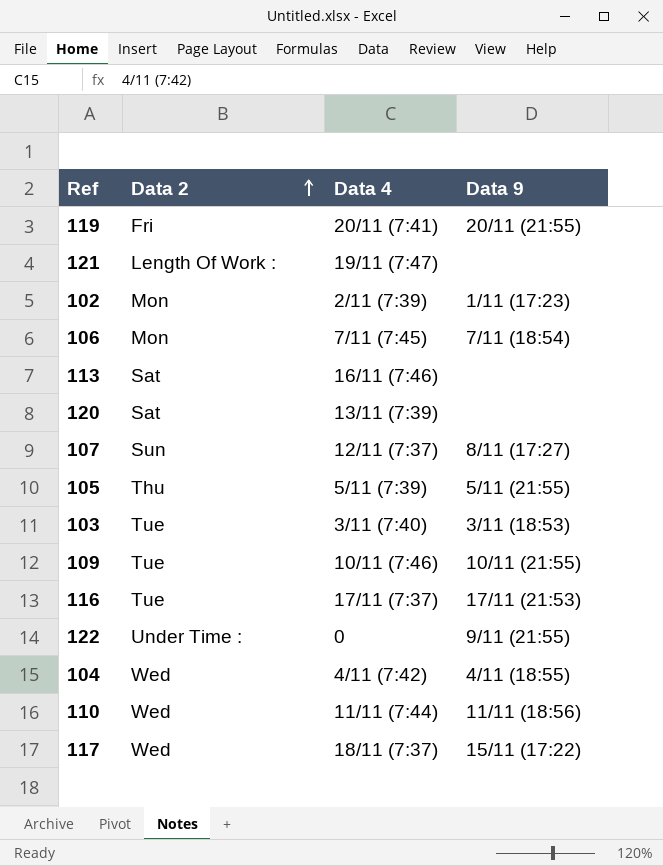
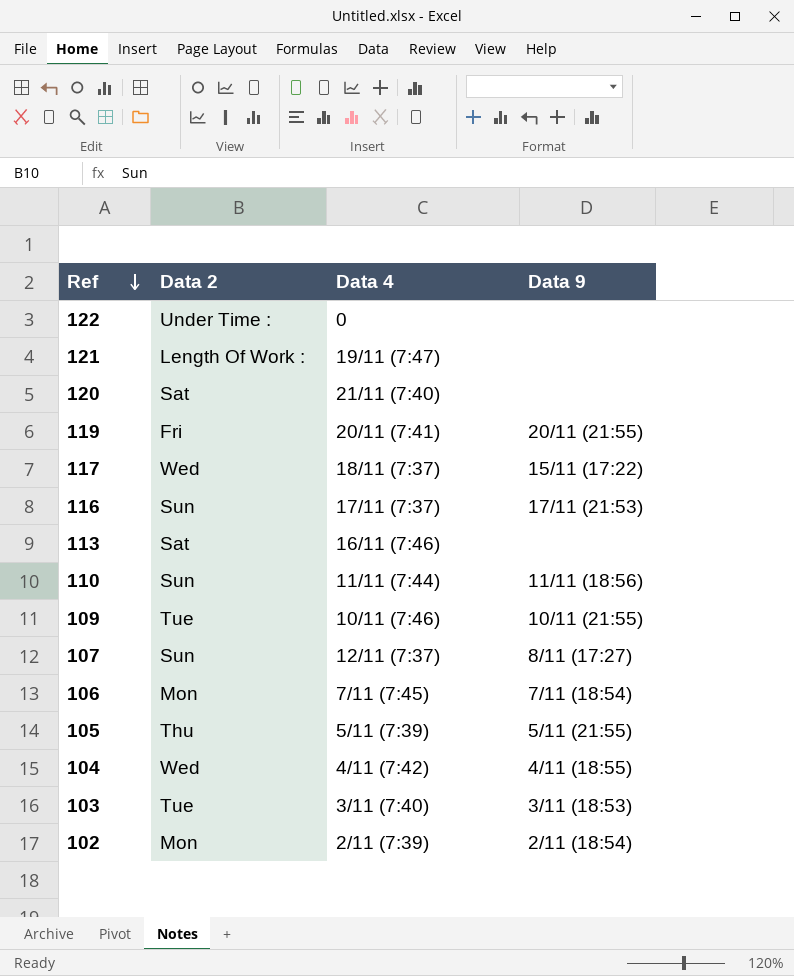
row order: Data 2 ascending -> Ref descending
122 | Data 9: 9/11 (21:55) -> none
120 | Data 4: 13/11 (7:39) -> 21/11 (7:40)
116 | Data 2: Tue -> Sun
110 | Data 2: Wed -> Sun
102 | Data 9: 1/11 (17:23) -> 2/11 (18:54)

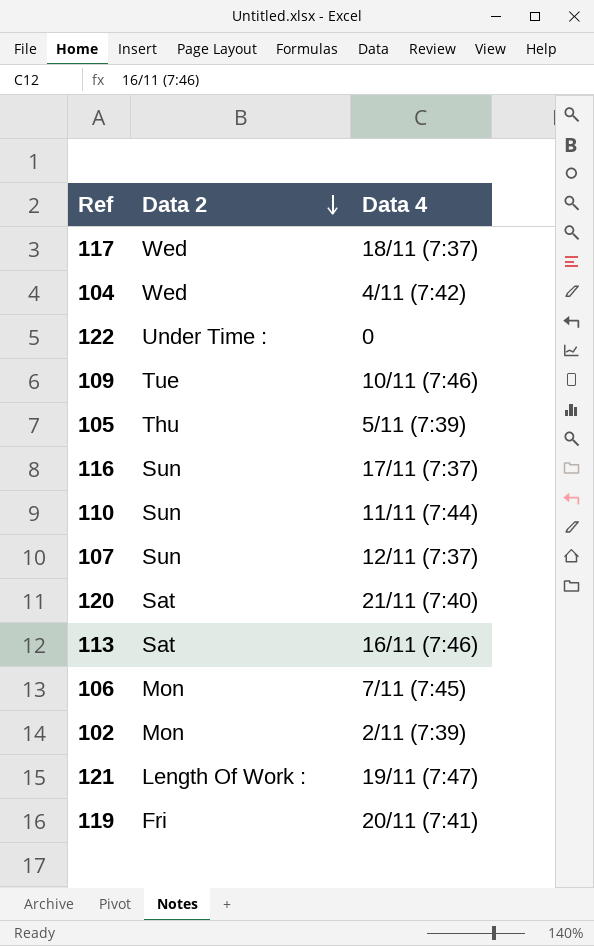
row order: Ref descending -> Data 2 descending
column Data 9 | position: 4 -> none
row 103: Tue | 3/11 (7:40) | 3/11 (18:53) -> none

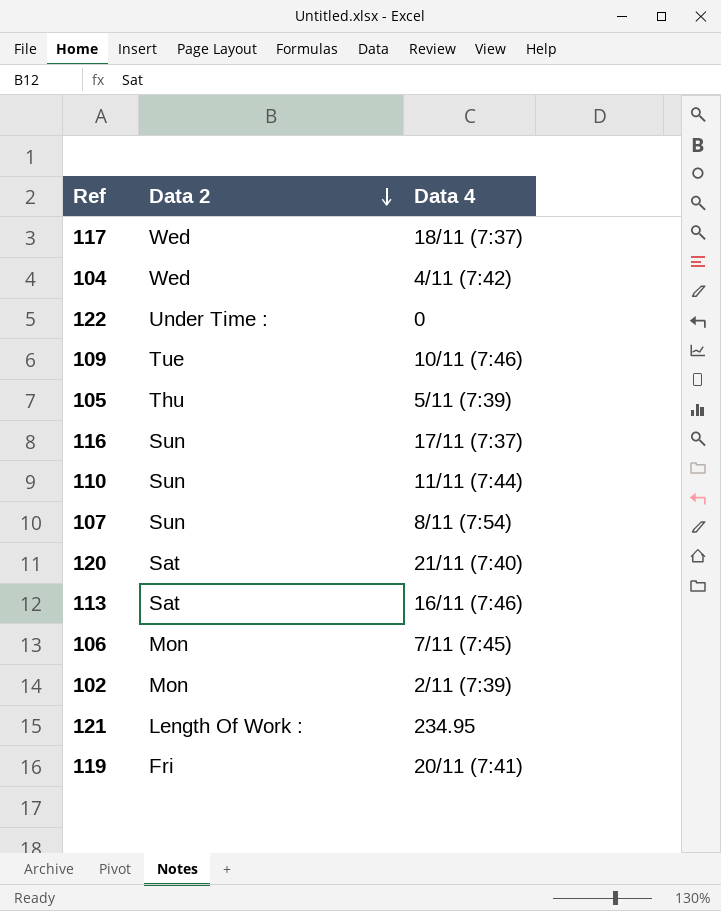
107 | Data 4: 12/11 (7:37) -> 8/11 (7:54)
121 | Data 4: 19/11 (7:47) -> 234.95

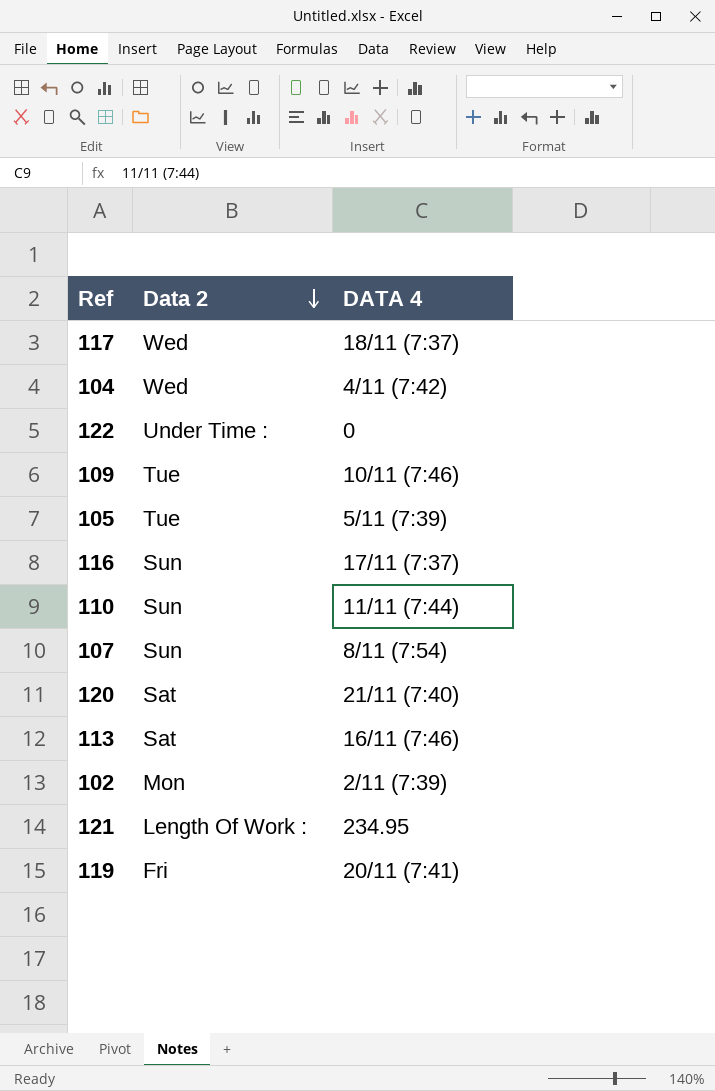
column name: Data 4 -> DATA 4
row 106: Mon | 7/11 (7:45) -> none
105 | Data 2: Thu -> Tue

